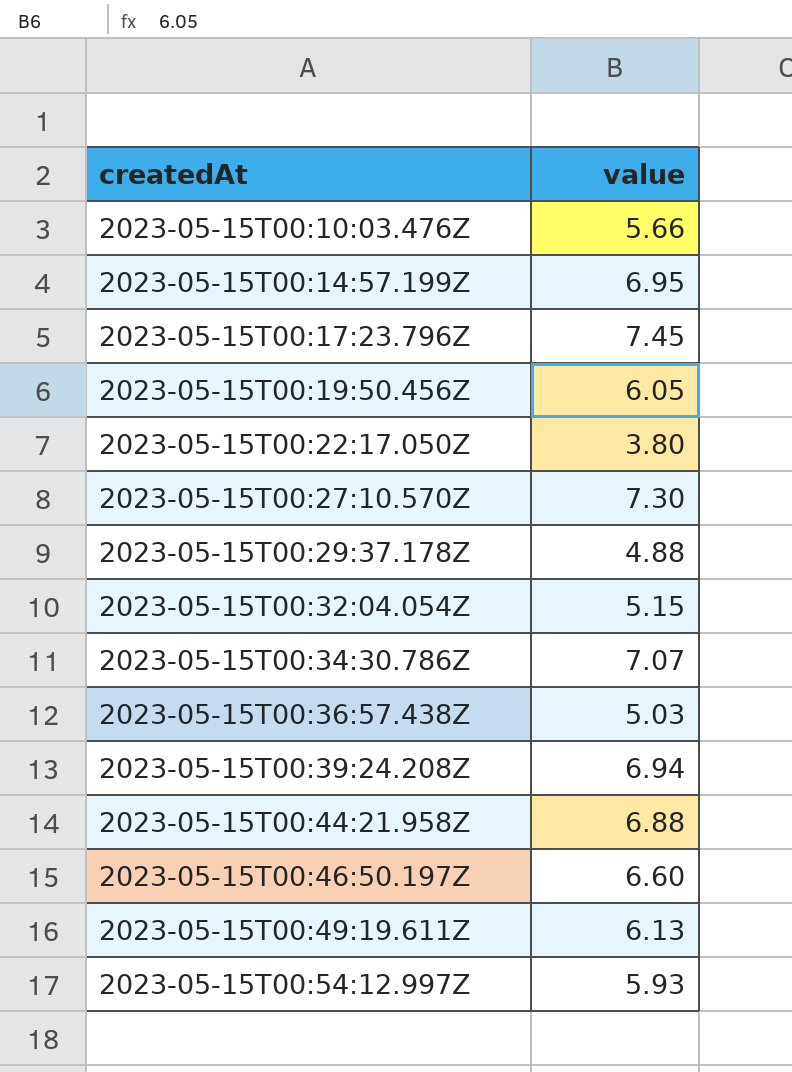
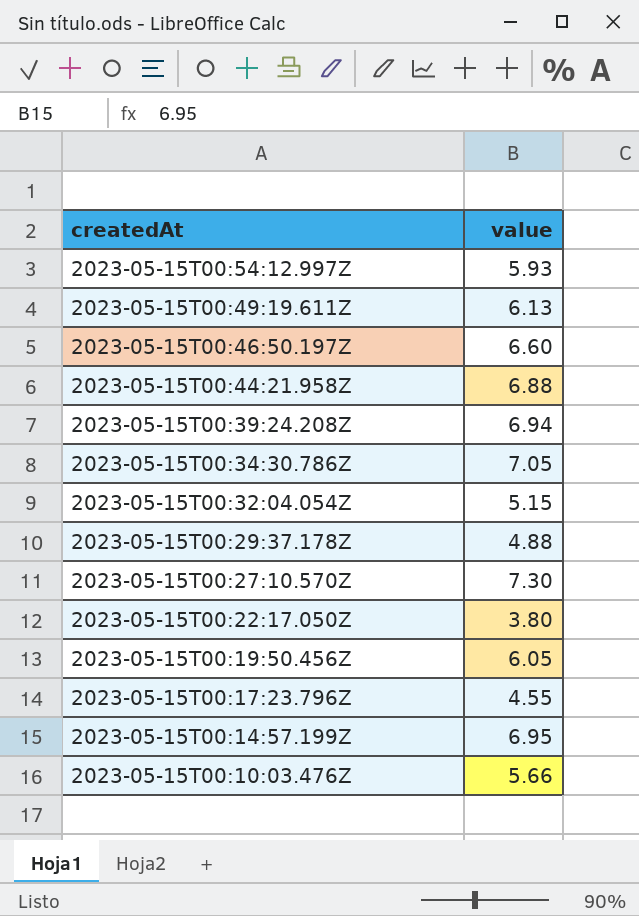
row order: createdAt ascending -> createdAt descending
row 2023-05-15T00:36:57.438Z: 5.03 -> none
2023-05-15T00:34:30.786Z | value: 7.07 -> 7.05
2023-05-15T00:17:23.796Z | value: 7.45 -> 4.55

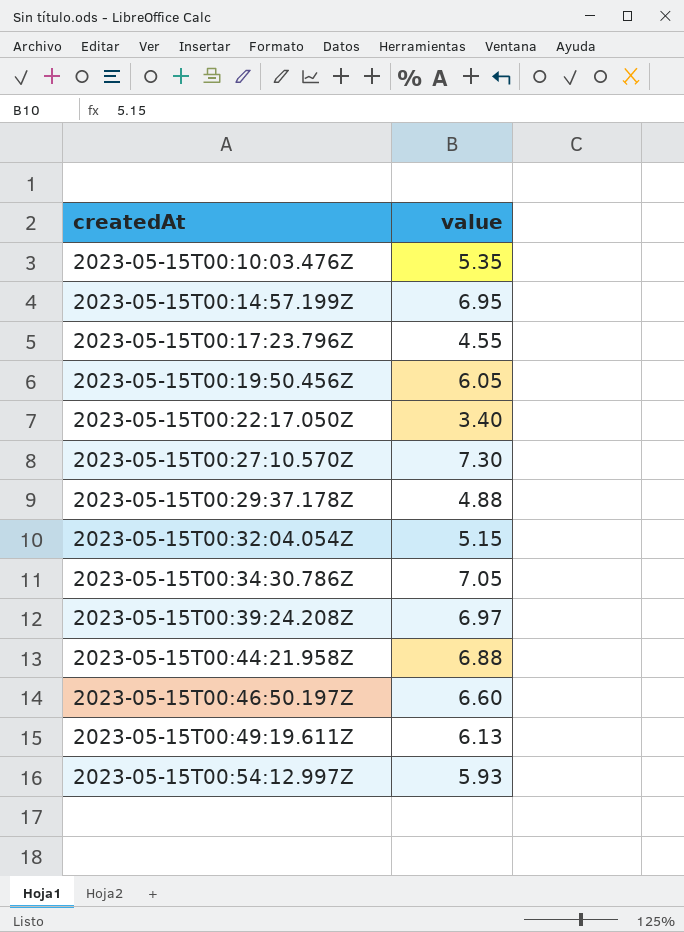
row order: createdAt descending -> createdAt ascending
2023-05-15T00:10:03.476Z | value: 5.66 -> 5.35
2023-05-15T00:22:17.050Z | value: 3.80 -> 3.40
2023-05-15T00:39:24.208Z | value: 6.94 -> 6.97

